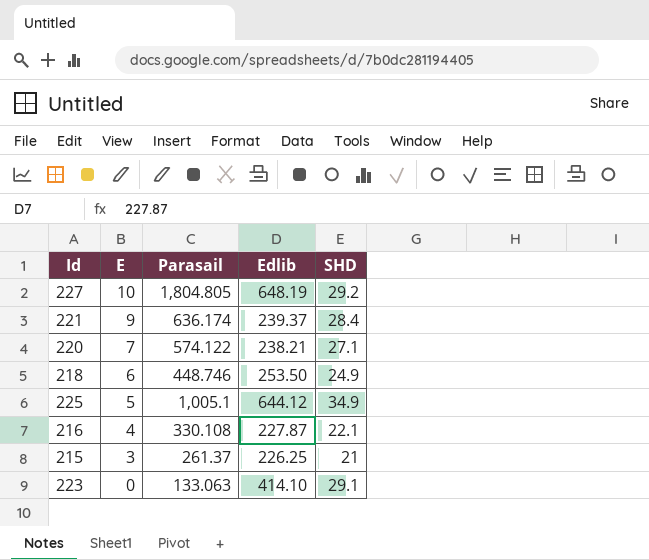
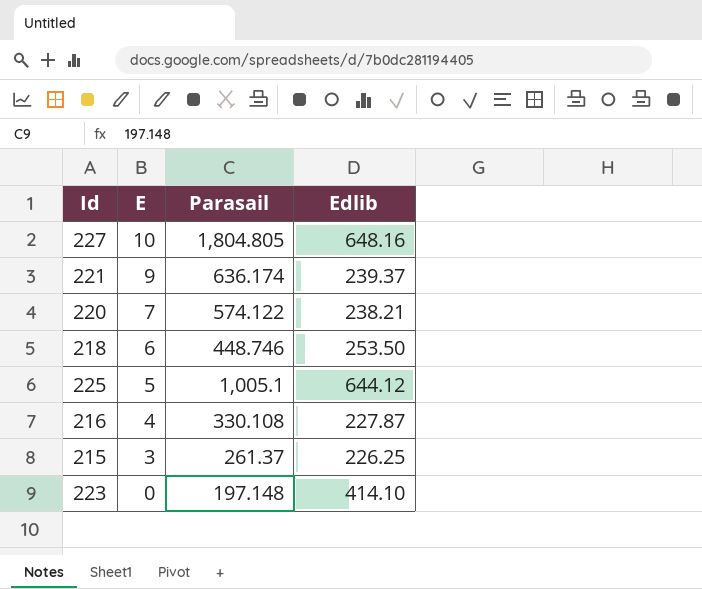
column SHD | position: 5 -> none
227 | Edlib: 648.19 -> 648.16
223 | Parasail: 133.063 -> 197.148

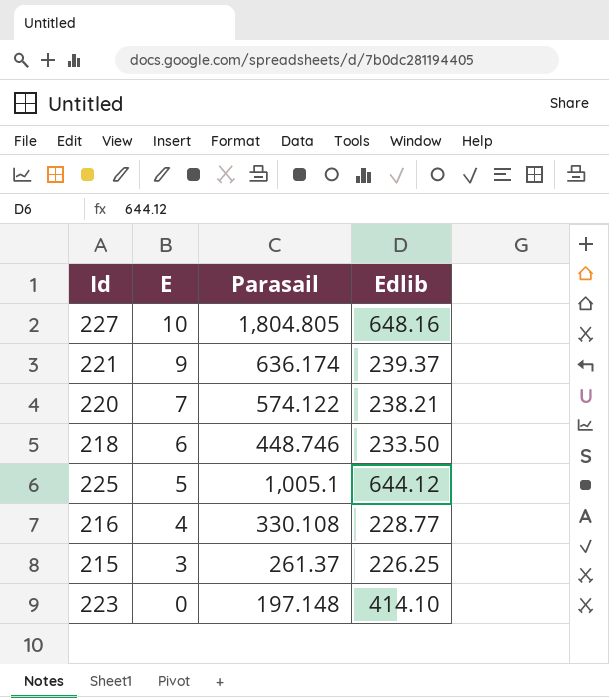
218 | Edlib: 253.50 -> 233.50
216 | Edlib: 227.87 -> 228.77

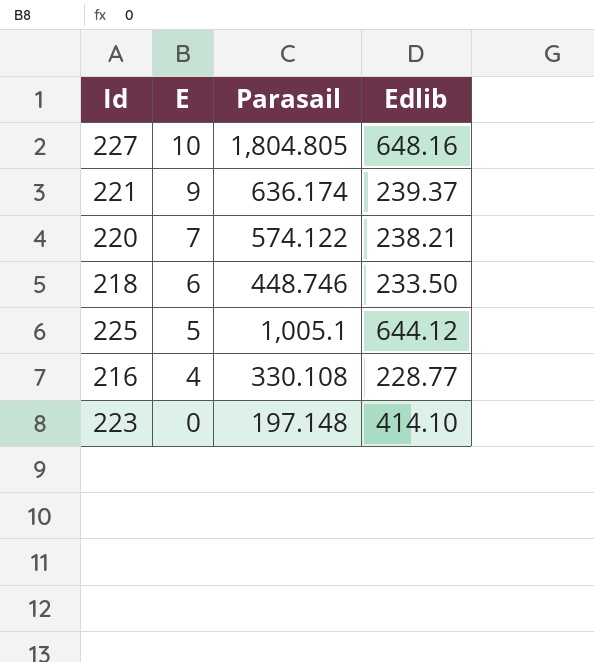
row 215: 3 | 261.37 | 226.25 -> none

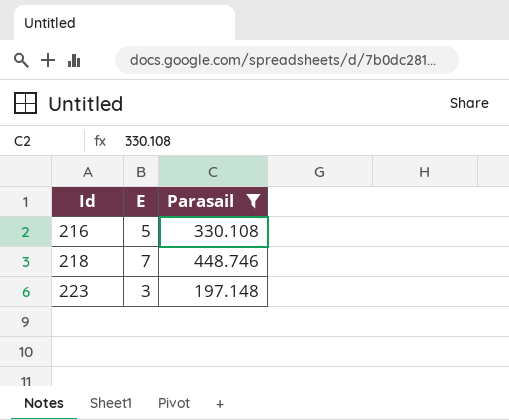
filter: none -> Parasail <= 448.746
row order: E descending -> Id ascending
column Edlib | position: 4 -> none
216 | E: 4 -> 5
218 | E: 6 -> 7
223 | E: 0 -> 3

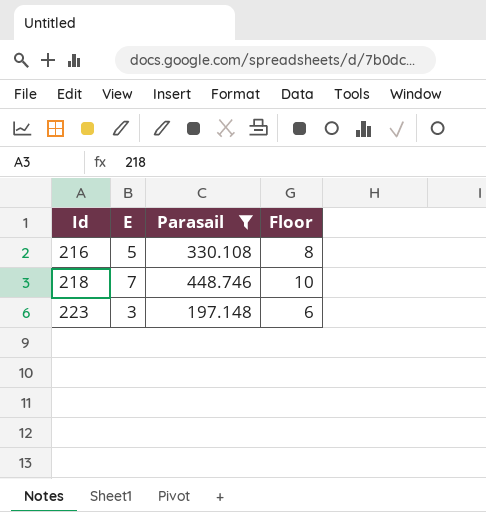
column Floor | formula: none -> [E] + 3

